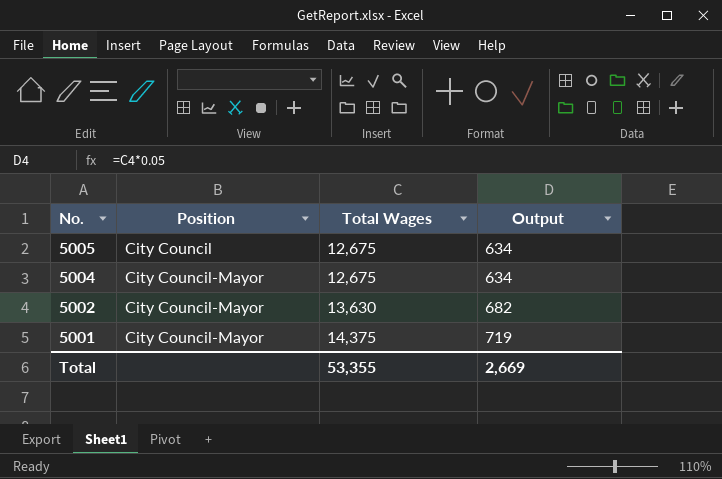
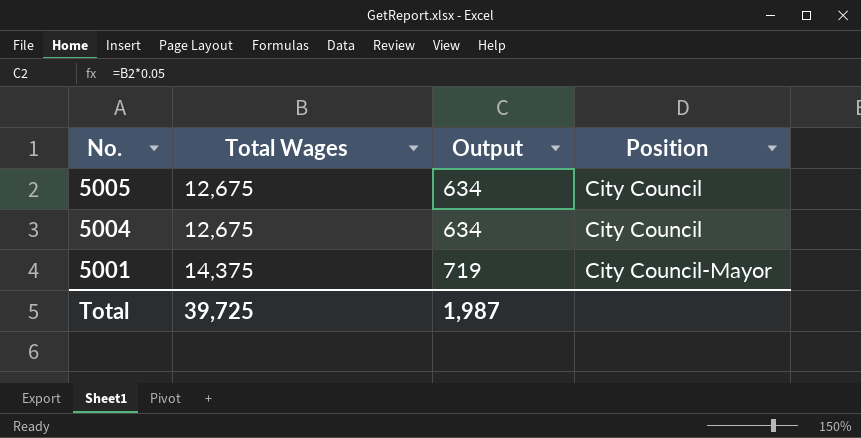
column Position | position: 2 -> 4
row 5002: City Council-Mayor | 13,630 | 682 -> none
5004 | Position: City Council-Mayor -> City Council
Total | Total Wages: 53,355 -> 39,725
Total | Output: 2,669 -> 1,987

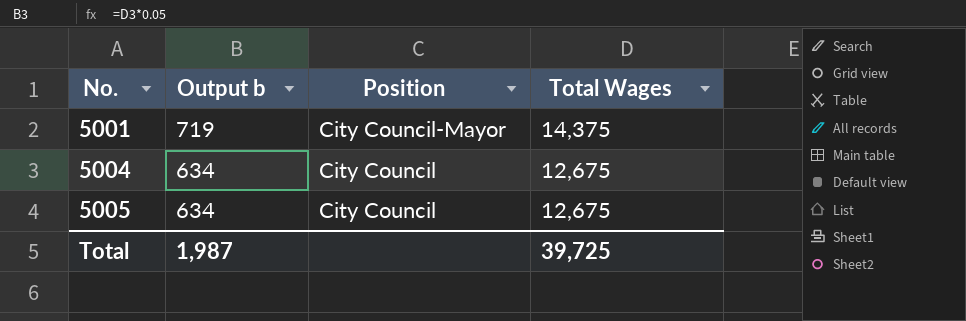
row order: No. descending -> No. ascending
column name: Output -> Output b
column Total Wages | position: 2 -> 4

